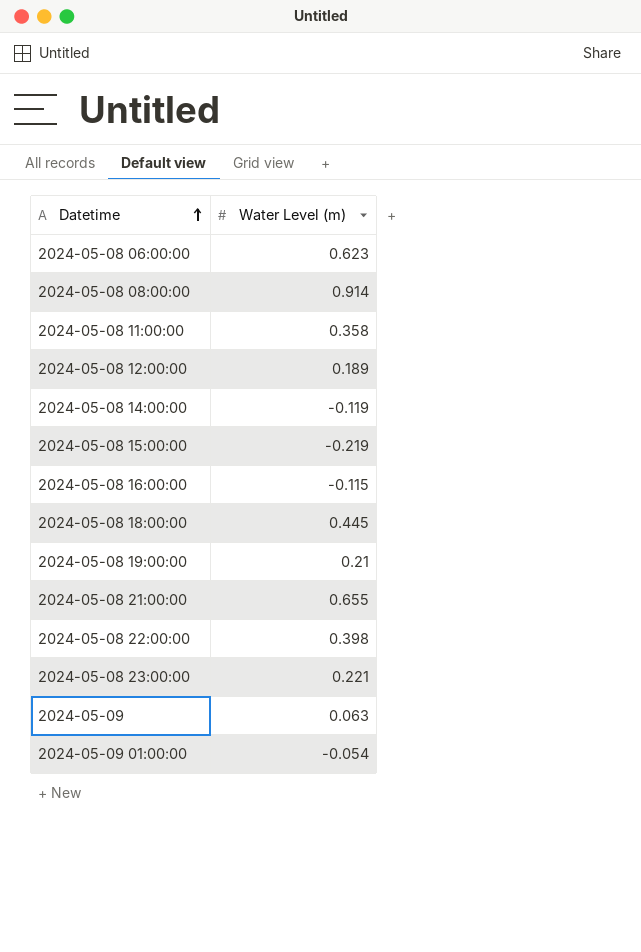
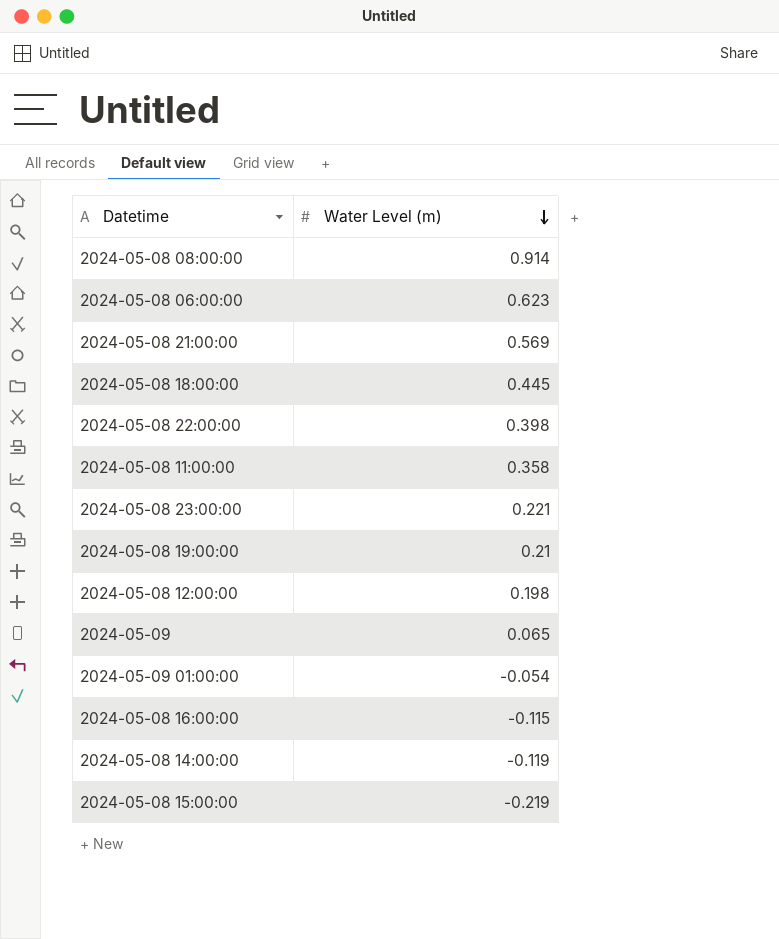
row order: Datetime ascending -> Water Level (m) descending
2024-05-08 21:00:00 | Water Level (m): 0.655 -> 0.569
2024-05-08 12:00:00 | Water Level (m): 0.189 -> 0.198
2024-05-09 | Water Level (m): 0.063 -> 0.065

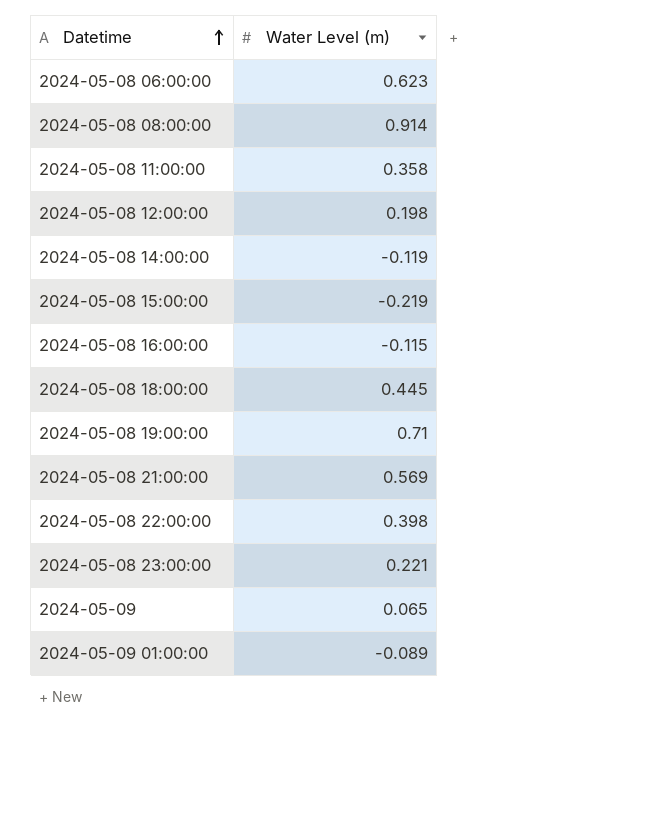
row order: Water Level (m) descending -> Datetime ascending
2024-05-08 19:00:00 | Water Level (m): 0.21 -> 0.71
2024-05-09 01:00:00 | Water Level (m): -0.054 -> -0.089

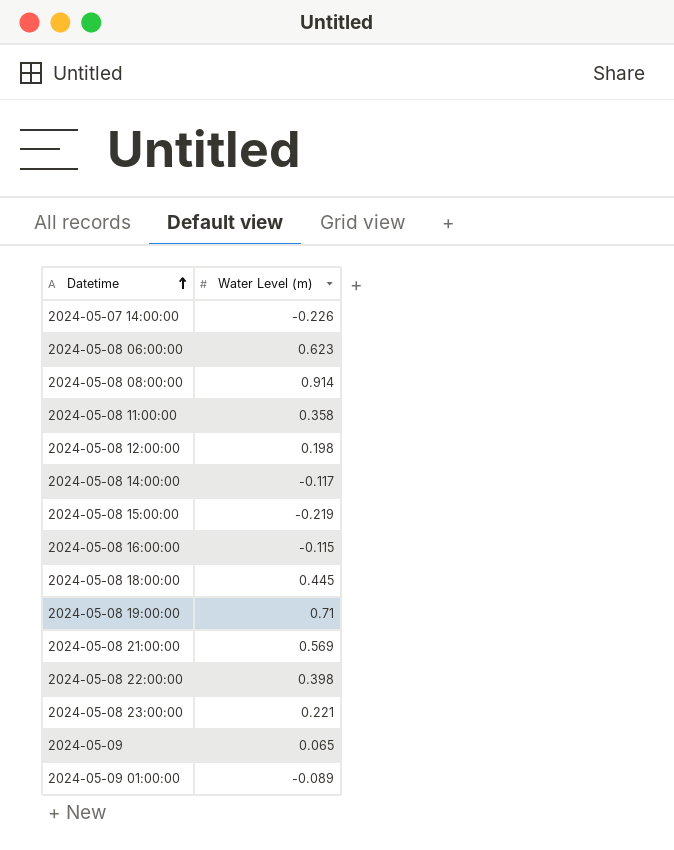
row 2024-05-07 14:00:00: none -> -0.226
2024-05-08 14:00:00 | Water Level (m): -0.119 -> -0.117

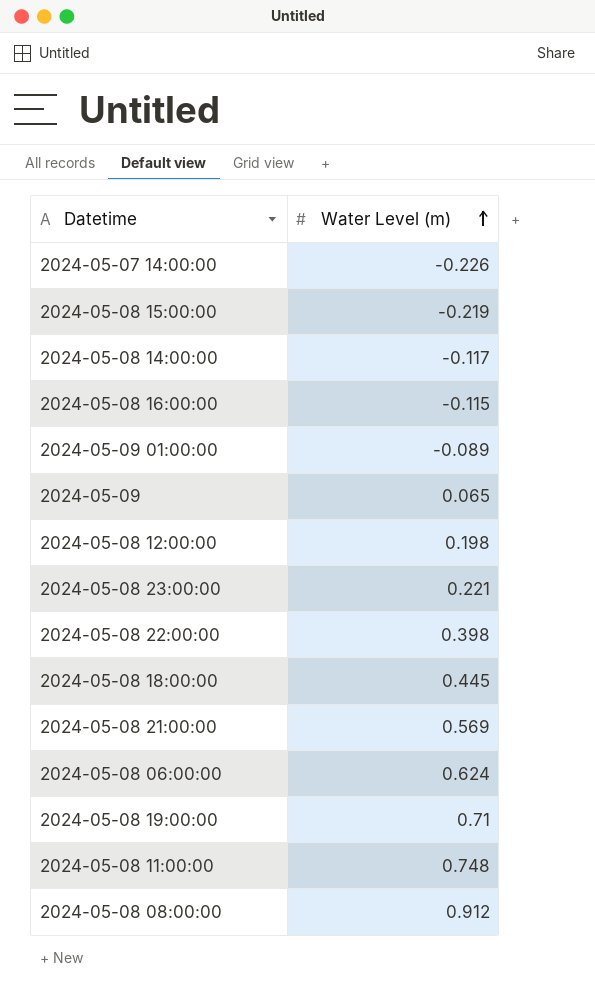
row order: Datetime ascending -> Water Level (m) ascending
2024-05-08 06:00:00 | Water Level (m): 0.623 -> 0.624
2024-05-08 11:00:00 | Water Level (m): 0.358 -> 0.748
2024-05-08 08:00:00 | Water Level (m): 0.914 -> 0.912

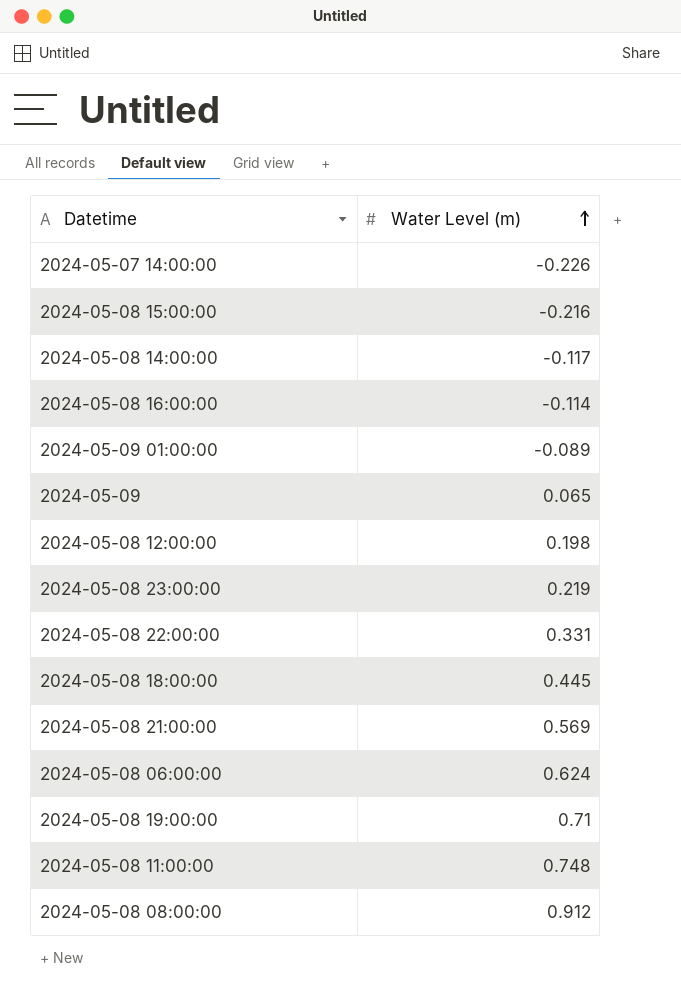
2024-05-08 15:00:00 | Water Level (m): -0.219 -> -0.216
2024-05-08 16:00:00 | Water Level (m): -0.115 -> -0.114
2024-05-08 23:00:00 | Water Level (m): 0.221 -> 0.219
2024-05-08 22:00:00 | Water Level (m): 0.398 -> 0.331

